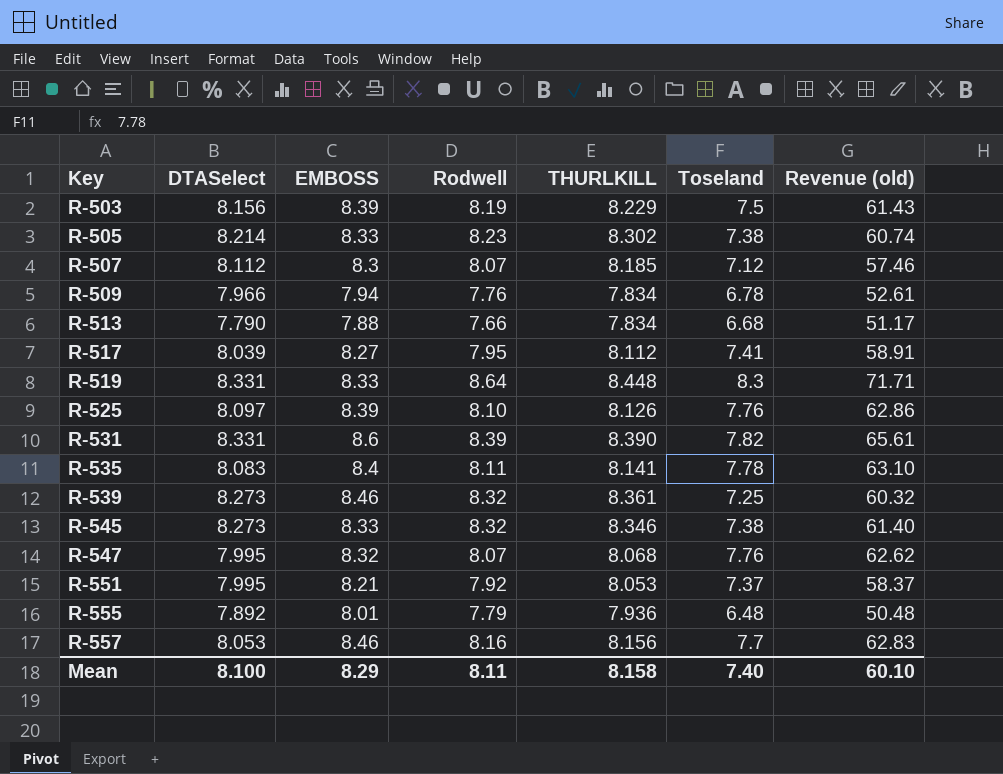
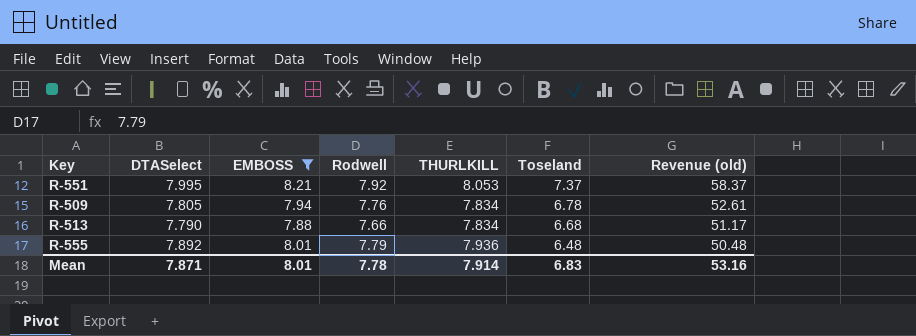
filter: none -> EMBOSS <= 8.21
row order: Key ascending -> Toseland descending
R-509 | DTASelect: 7.966 -> 7.805
Mean | DTASelect: 8.100 -> 7.871
Mean | EMBOSS: 8.29 -> 8.01
Mean | Rodwell: 8.11 -> 7.78
Mean | THURLKILL: 8.158 -> 7.914
Mean | Toseland: 7.40 -> 6.83
Mean | Revenue (old): 60.10 -> 53.16

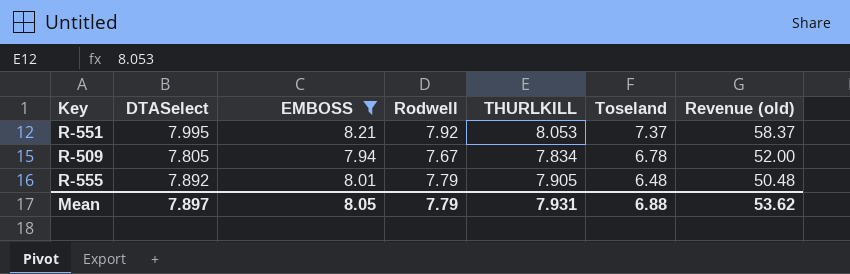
row R-513: 7.790 | 7.88 | 7.66 | 7.834 | 6.68 | 51.17 -> none
R-509 | Rodwell: 7.76 -> 7.67
R-509 | Revenue (old): 52.61 -> 52.00
R-555 | THURLKILL: 7.936 -> 7.905
Mean | DTASelect: 7.871 -> 7.897
Mean | EMBOSS: 8.01 -> 8.05
Mean | Rodwell: 7.78 -> 7.79
Mean | THURLKILL: 7.914 -> 7.931
Mean | Toseland: 6.83 -> 6.88
Mean | Revenue (old): 53.16 -> 53.62

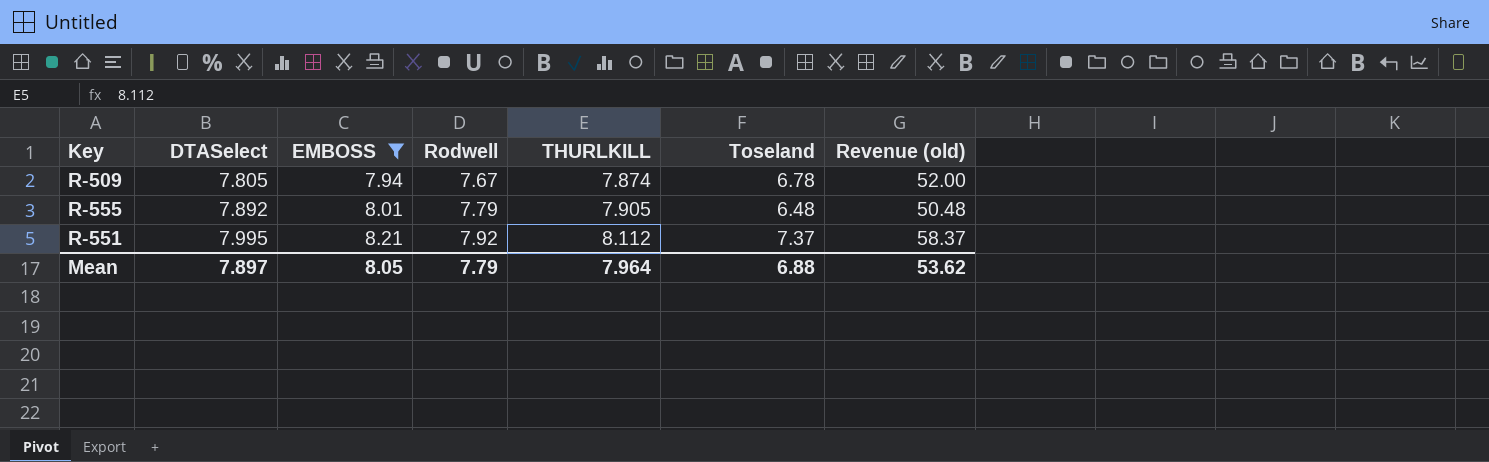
row order: Toseland descending -> DTASelect ascending
R-509 | THURLKILL: 7.834 -> 7.874
R-551 | THURLKILL: 8.053 -> 8.112
Mean | THURLKILL: 7.931 -> 7.964

